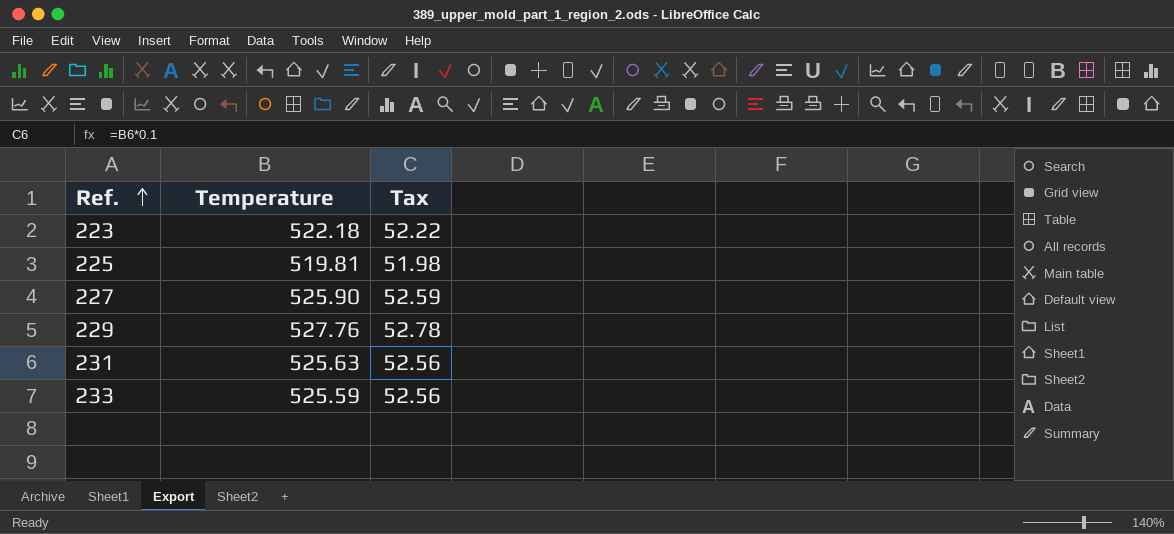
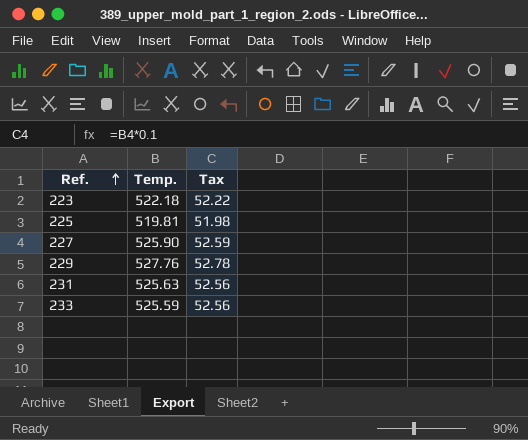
column name: Temperature -> Temp.

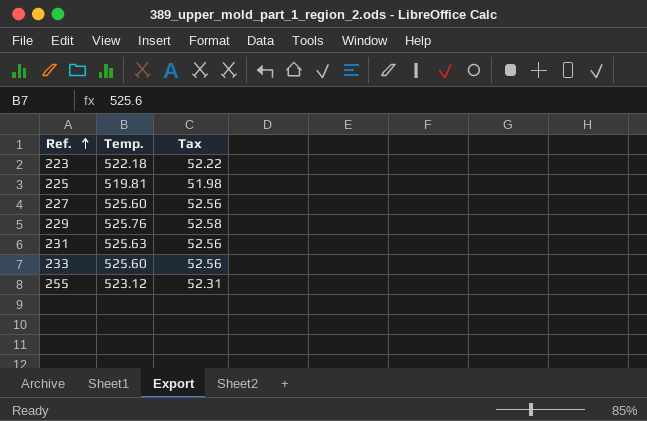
227 | Temp.: 525.90 -> 525.60
227 | Tax: 52.59 -> 52.56
229 | Temp.: 527.76 -> 525.76
229 | Tax: 52.78 -> 52.58
233 | Temp.: 525.59 -> 525.60
row 255: none -> 523.12 | 52.31

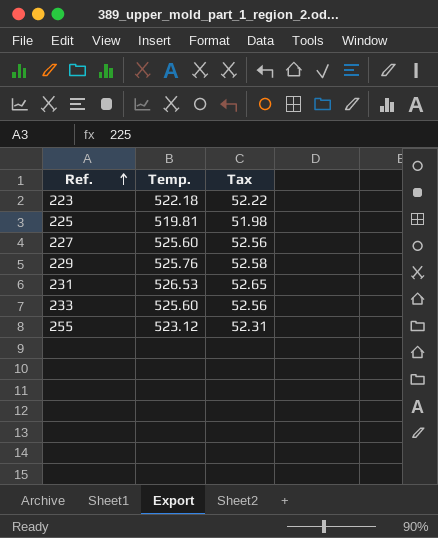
231 | Temp.: 525.63 -> 526.53
231 | Tax: 52.56 -> 52.65

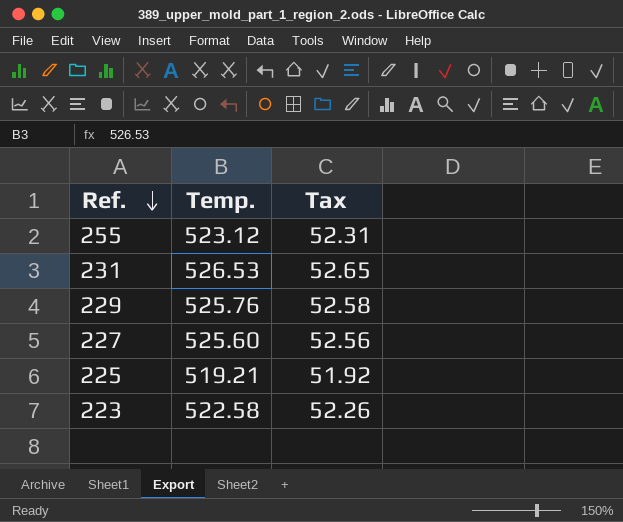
row order: Ref. ascending -> Ref. descending
row 233: 525.60 | 52.56 -> none
225 | Temp.: 519.81 -> 519.21
225 | Tax: 51.98 -> 51.92
223 | Temp.: 522.18 -> 522.58
223 | Tax: 52.22 -> 52.26

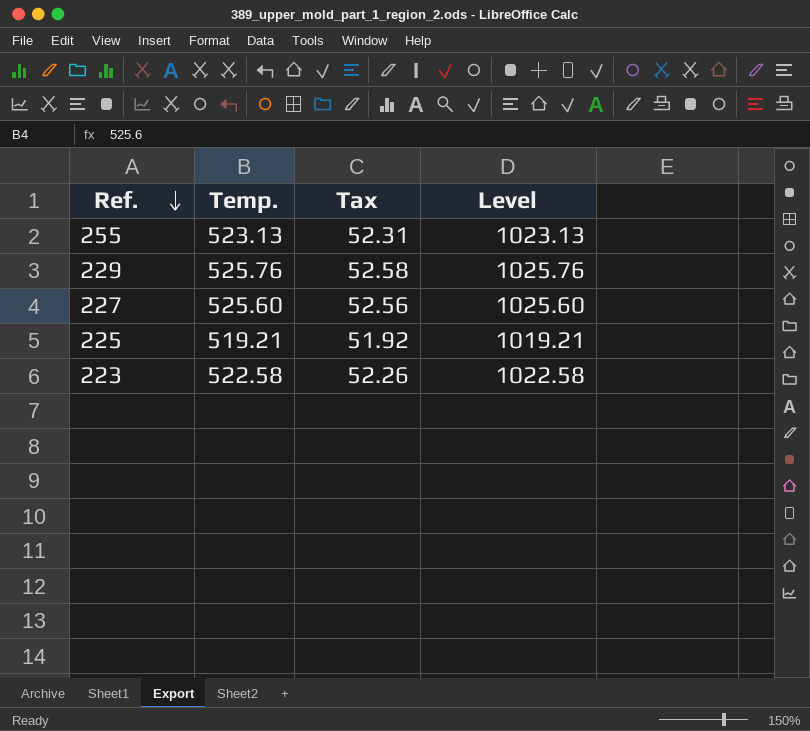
column Level | formula: none -> [Temp.] + 500
row 231: 526.53 | 52.65 -> none
255 | Temp.: 523.12 -> 523.13

